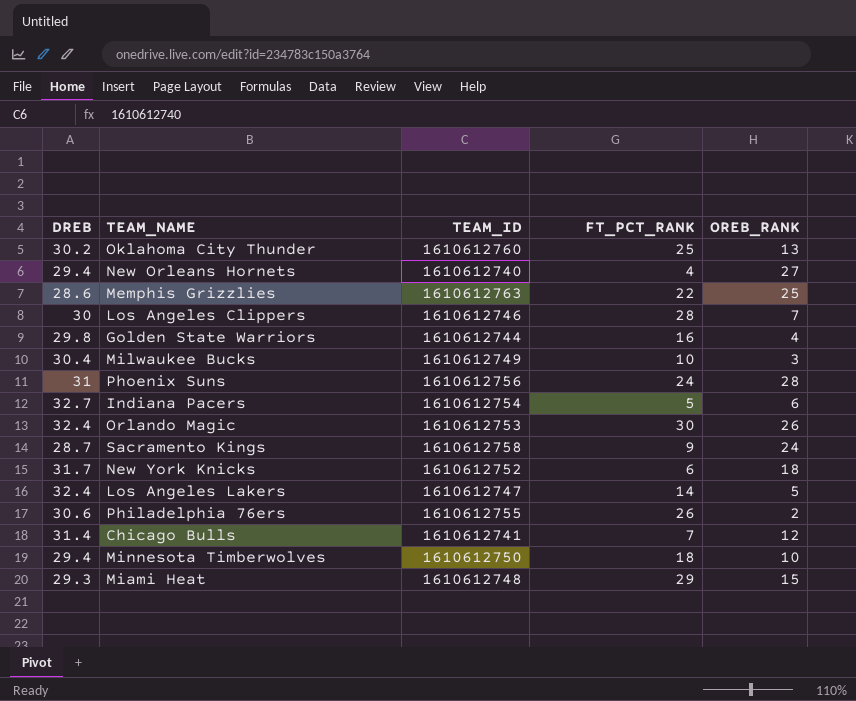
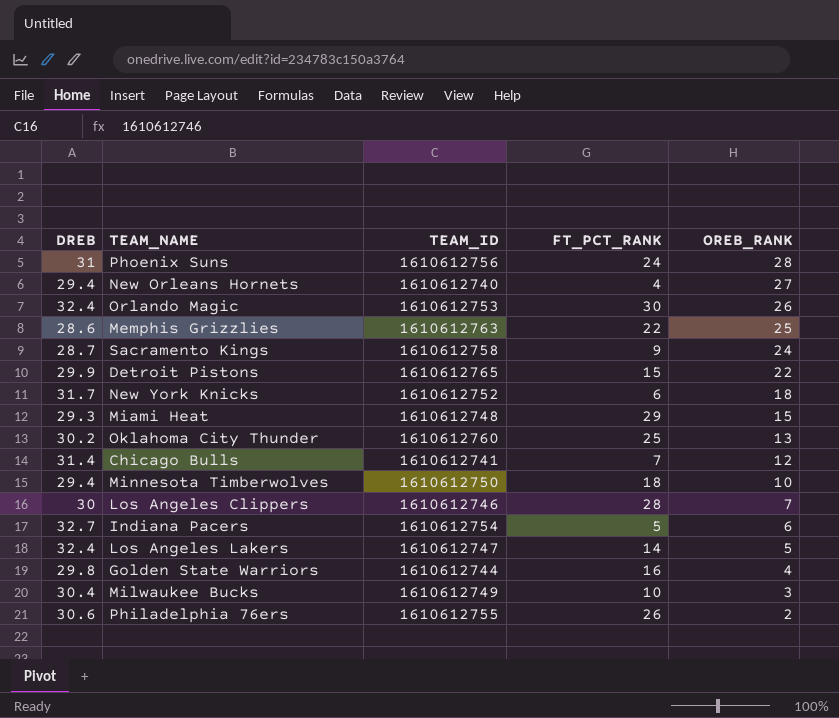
row order: none -> OREB_RANK descending
row Detroit Pistons: none -> 29.9 | 1610612765 | 15 | 22

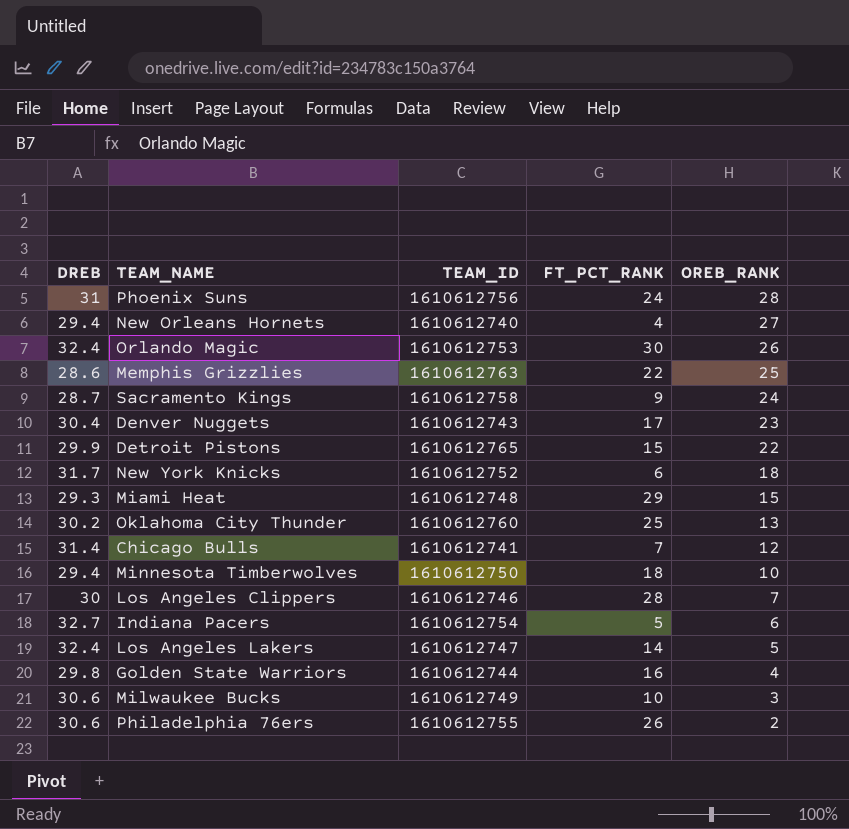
row Denver Nuggets: none -> 30.4 | 1610612743 | 17 | 23
Milwaukee Bucks | DREB: 30.4 -> 30.6

